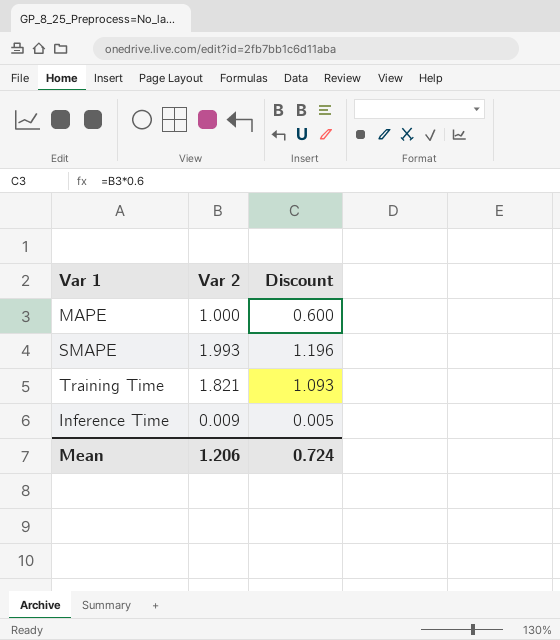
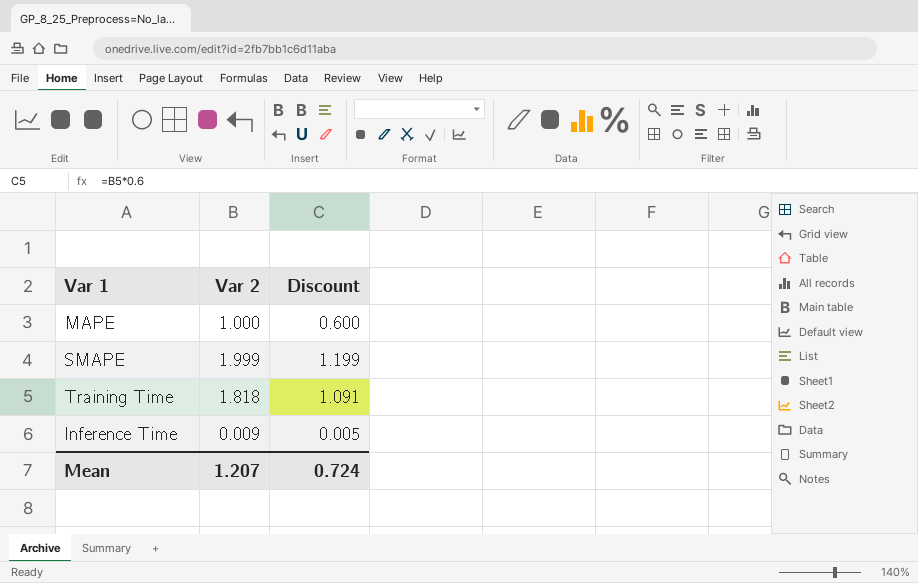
SMAPE | Var 2: 1.993 -> 1.999
SMAPE | Discount: 1.196 -> 1.199
Training Time | Var 2: 1.821 -> 1.818
Training Time | Discount: 1.093 -> 1.091
Mean | Var 2: 1.206 -> 1.207

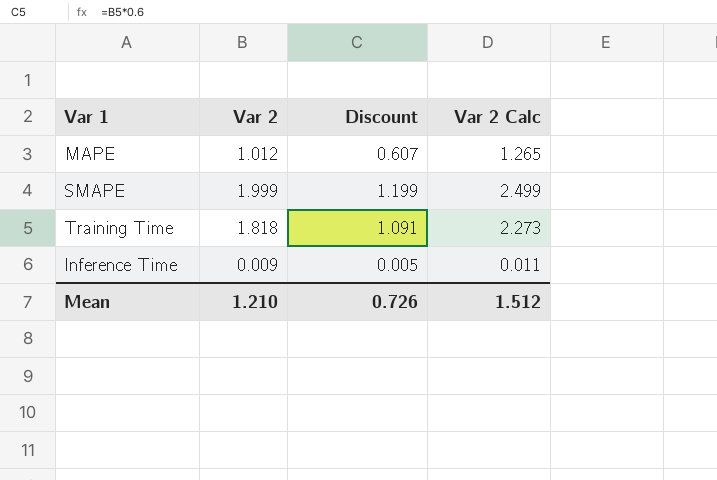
column Var 2 Calc | formula: none -> [Var 2] * 1.25
MAPE | Var 2: 1.000 -> 1.012
MAPE | Discount: 0.600 -> 0.607
Mean | Var 2: 1.207 -> 1.210
Mean | Discount: 0.724 -> 0.726

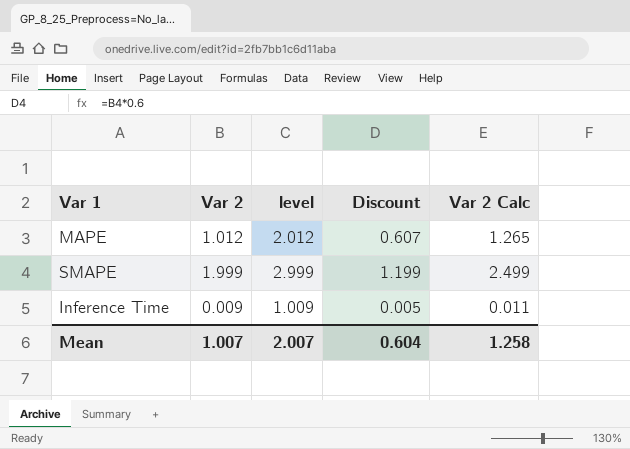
column level | formula: none -> [Var 2] + 1
row Training Time: 1.818 | 1.091 | 2.273 -> none
Mean | Var 2: 1.210 -> 1.007
Mean | Discount: 0.726 -> 0.604
Mean | Var 2 Calc: 1.512 -> 1.258

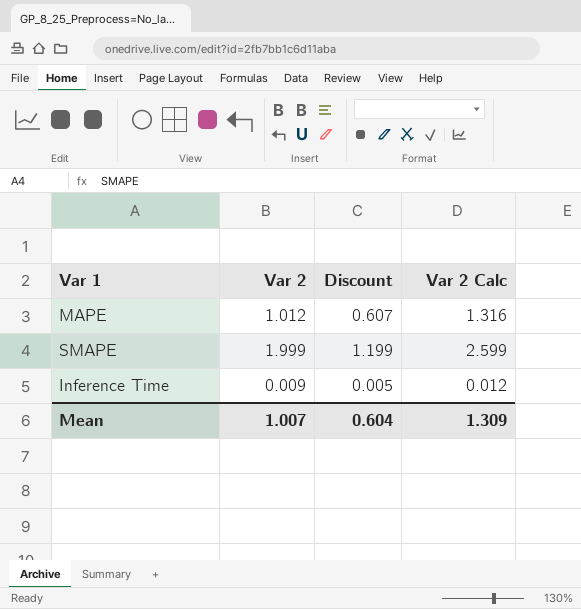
column level | formula: [Var 2] + 1 -> none
column Var 2 Calc | formula: [Var 2] * 1.25 -> [Var 2] * 1.3
Mean | Var 2 Calc: 1.258 -> 1.309

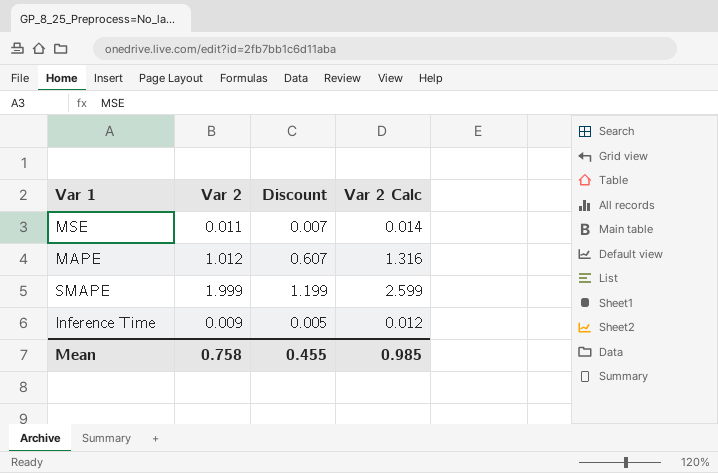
row MSE: none -> 0.011 | 0.007 | 0.014
Mean | Var 2: 1.007 -> 0.758
Mean | Discount: 0.604 -> 0.455
Mean | Var 2 Calc: 1.309 -> 0.985

